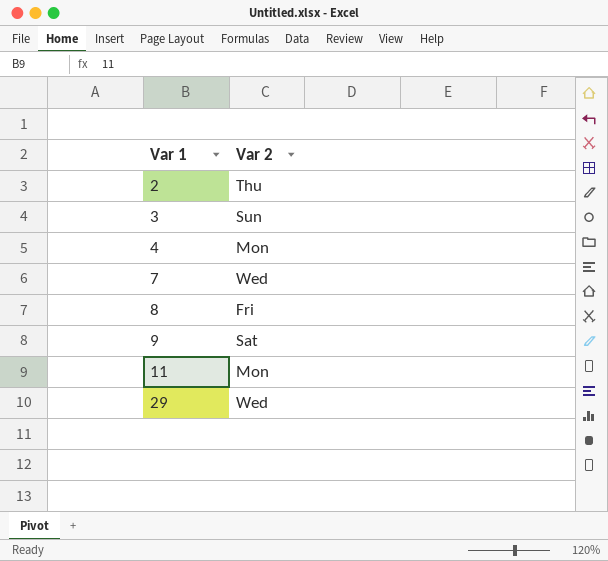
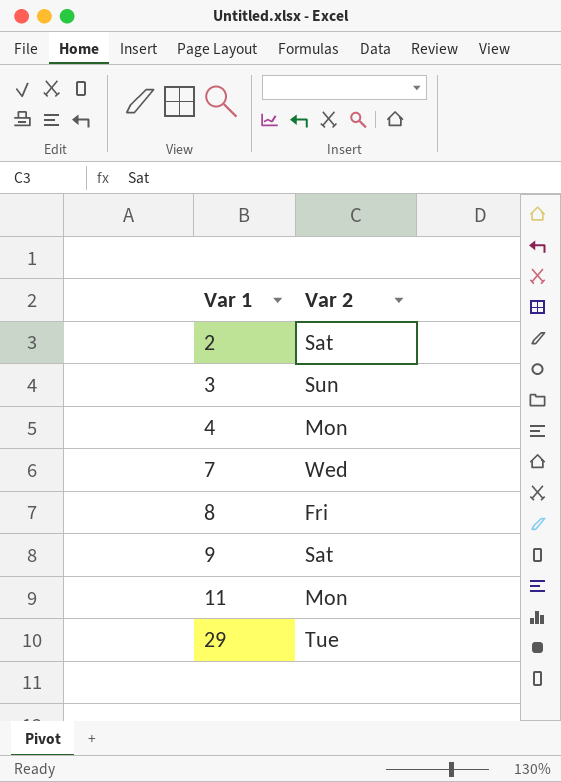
2 | Var 2: Thu -> Sat
29 | Var 2: Wed -> Tue

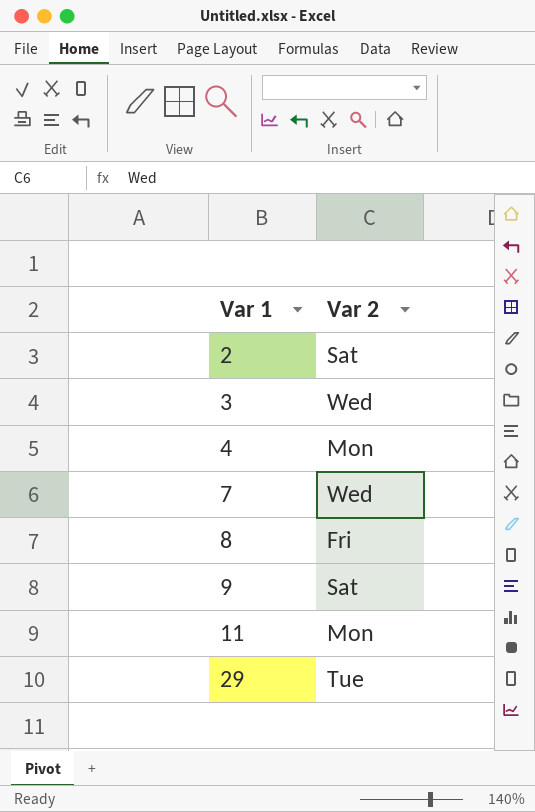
3 | Var 2: Sun -> Wed

